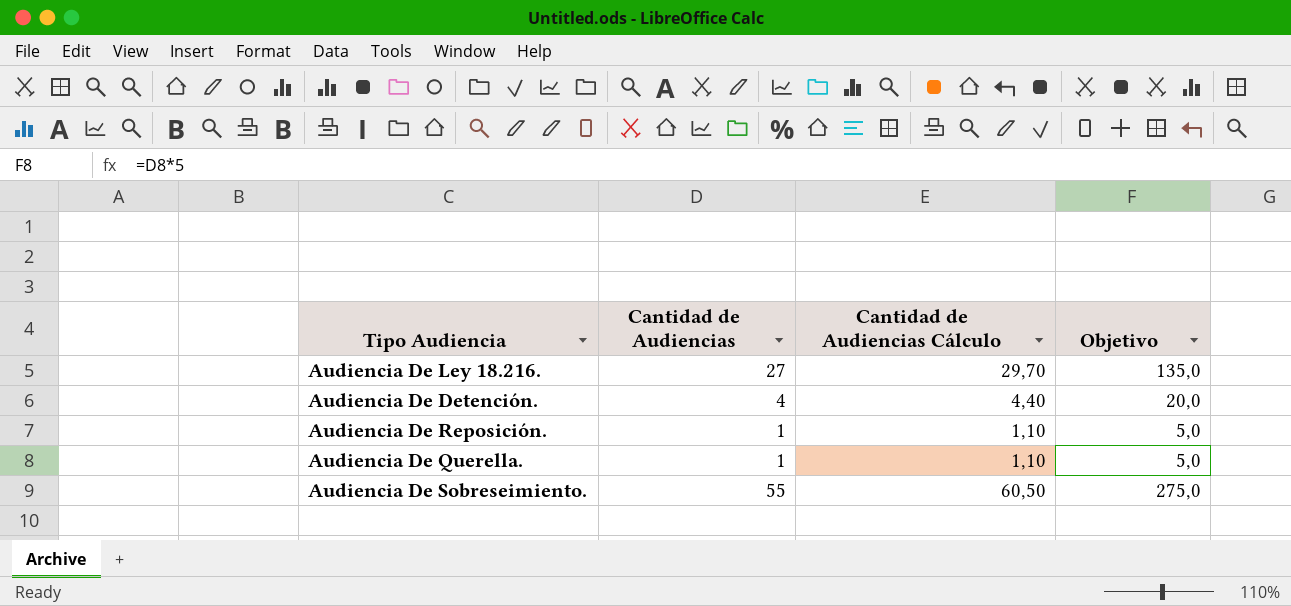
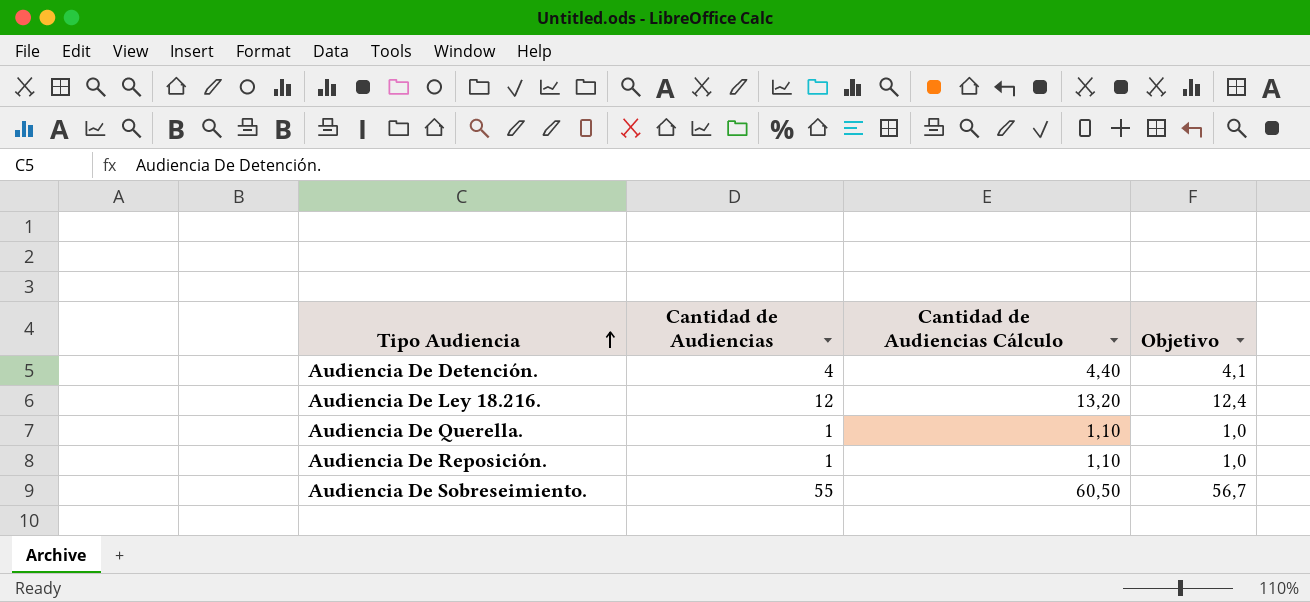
row order: none -> Tipo Audiencia ascending
column Objetivo | formula: [Cantidad de Audiencias] * 5 -> [Cantidad de Audiencias] * 1,03
Audiencia De Ley 18.216. | Cantidad de Audiencias: 27 -> 12
Audiencia De Ley 18.216. | Cantidad de Audiencias Cálculo: 29,70 -> 13,20

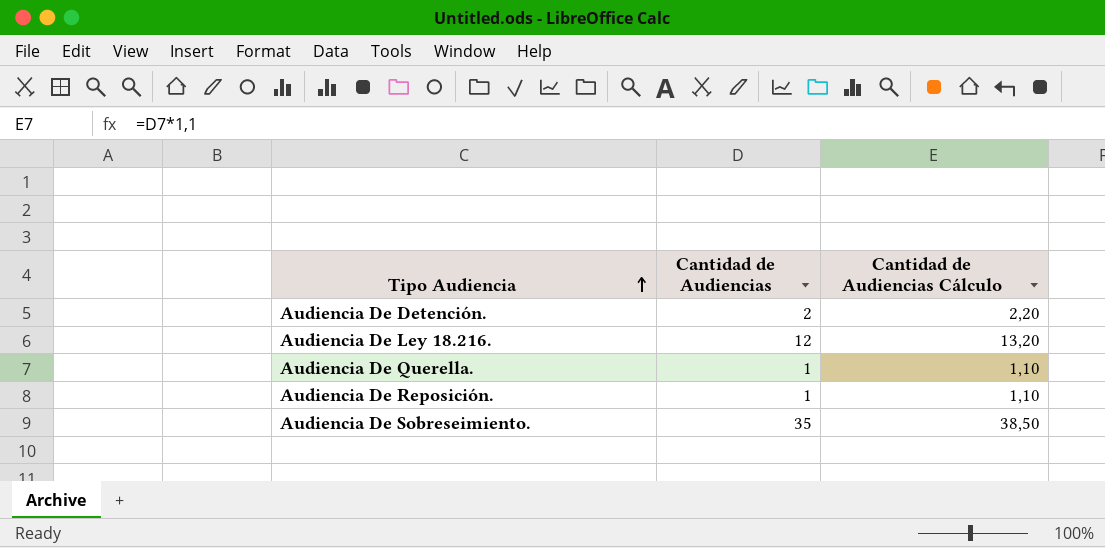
column Objetivo | formula: [Cantidad de Audiencias] * 1,03 -> none
Audiencia De Detención. | Cantidad de Audiencias: 4 -> 2
Audiencia De Detención. | Cantidad de Audiencias Cálculo: 4,40 -> 2,20
Audiencia De Sobreseimiento. | Cantidad de Audiencias: 55 -> 35
Audiencia De Sobreseimiento. | Cantidad de Audiencias Cálculo: 60,50 -> 38,50

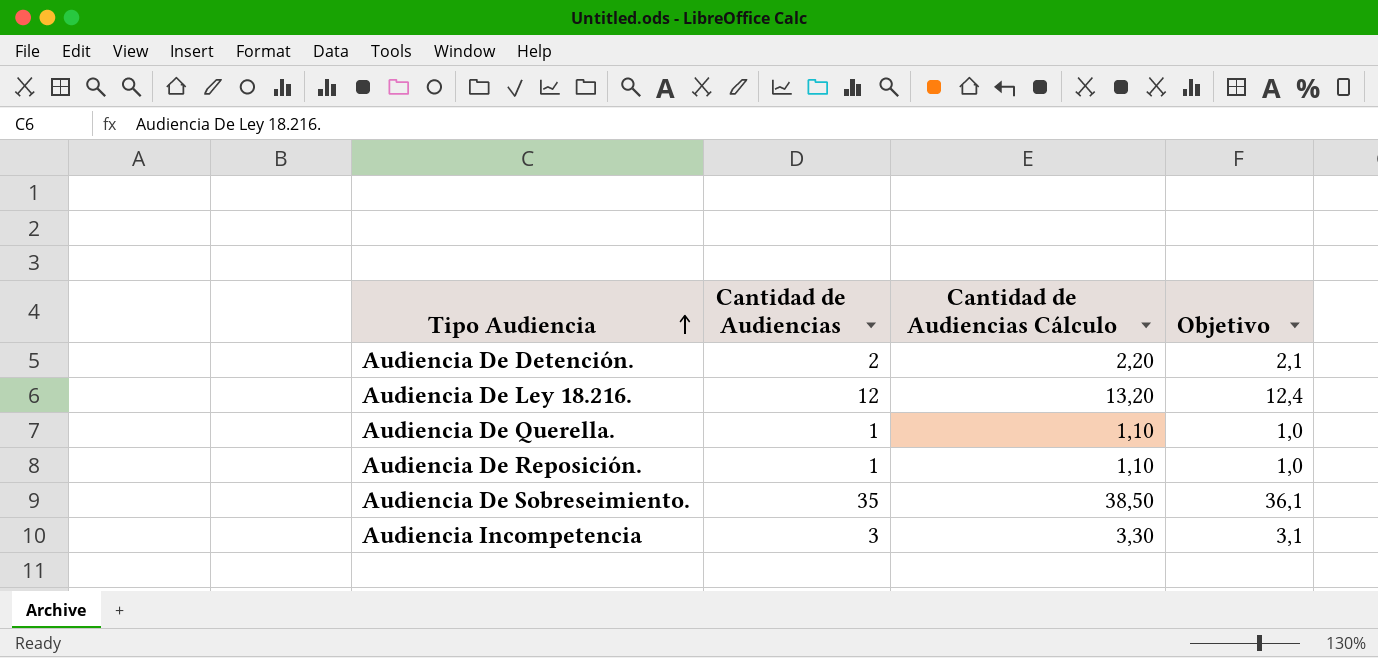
column Objetivo | formula: none -> [Cantidad de Audiencias] * 1,03
row Audiencia Incompetencia: none -> 3 | 3,30 | 3,1

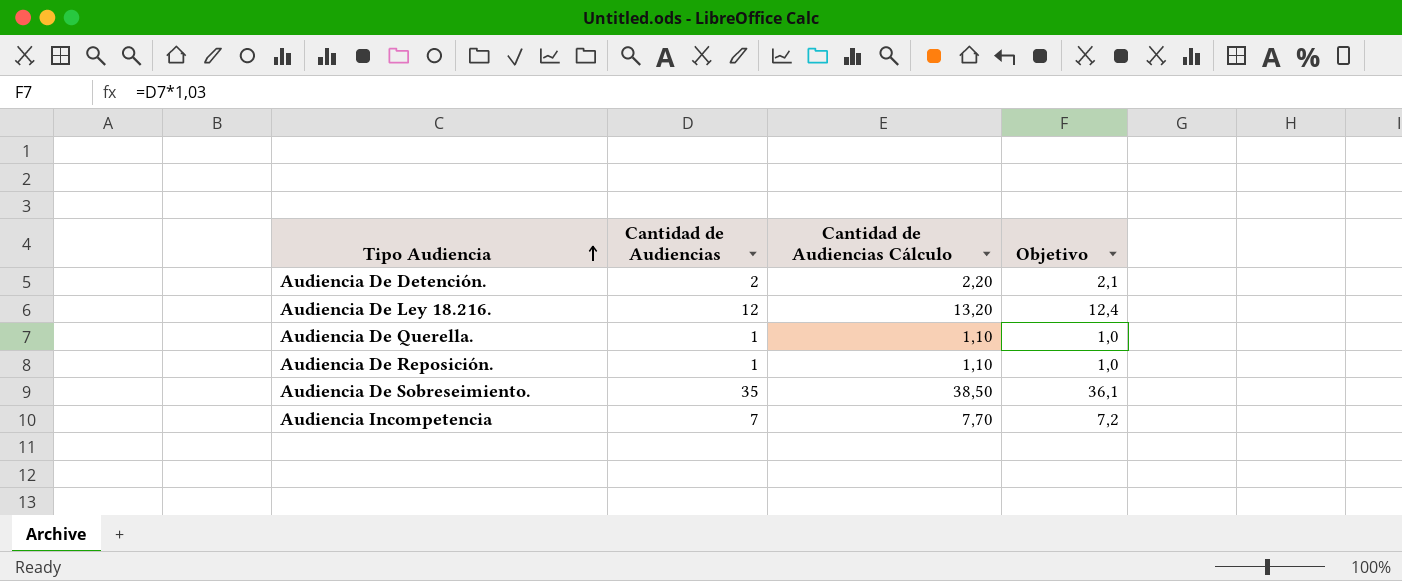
Audiencia Incompetencia | Cantidad de Audiencias: 3 -> 7
Audiencia Incompetencia | Cantidad de Audiencias Cálculo: 3,30 -> 7,70
Audiencia Incompetencia | Objetivo: 3,1 -> 7,2

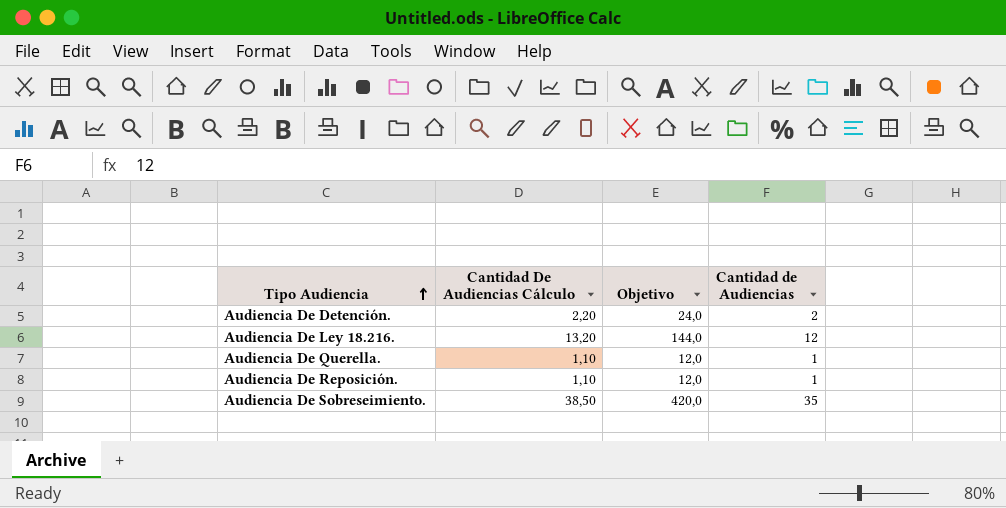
column name: Cantidad de Audiencias Cálculo -> Cantidad De Audiencias Cálculo
column Objetivo | formula: [Cantidad de Audiencias] * 1,03 -> [Cantidad de Audiencias] * 12
column Cantidad de Audiencias | position: 2 -> 4
row Audiencia Incompetencia: 7 | 7,70 | 7,2 -> none

